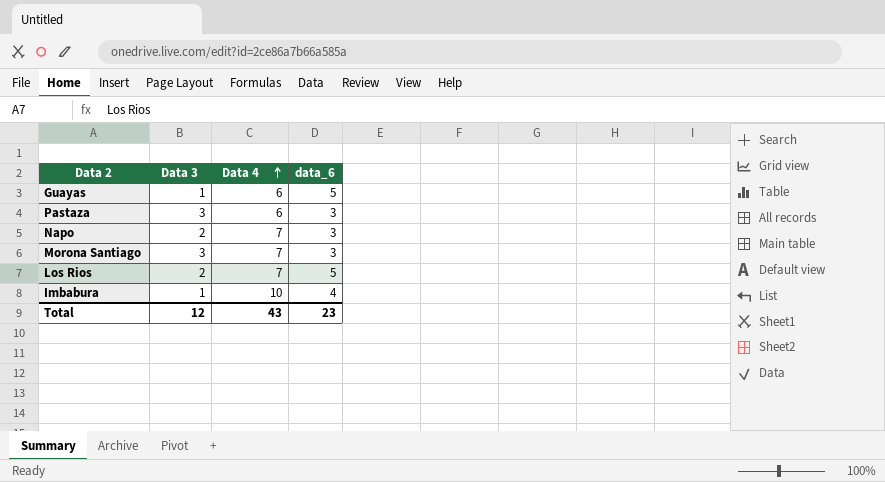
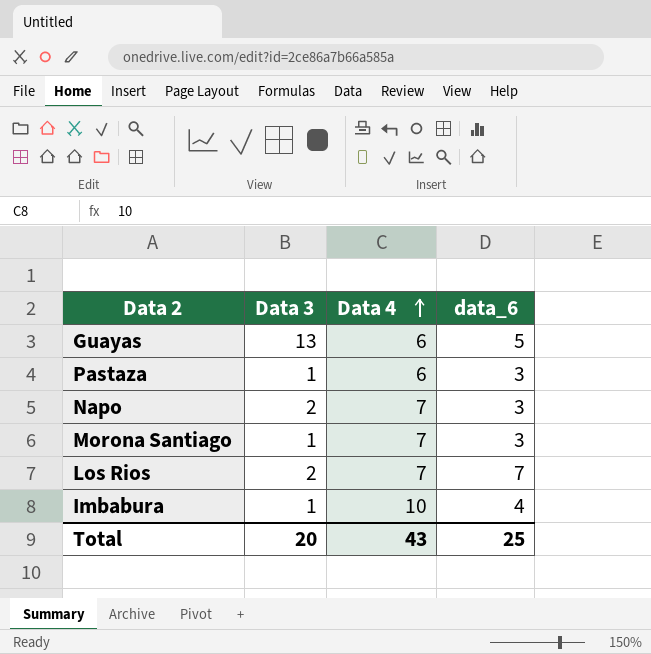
Guayas | Data 3: 1 -> 13
Pastaza | Data 3: 3 -> 1
Morona Santiago | Data 3: 3 -> 1
Los Rios | data_6: 5 -> 7
Total | Data 3: 12 -> 20
Total | data_6: 23 -> 25

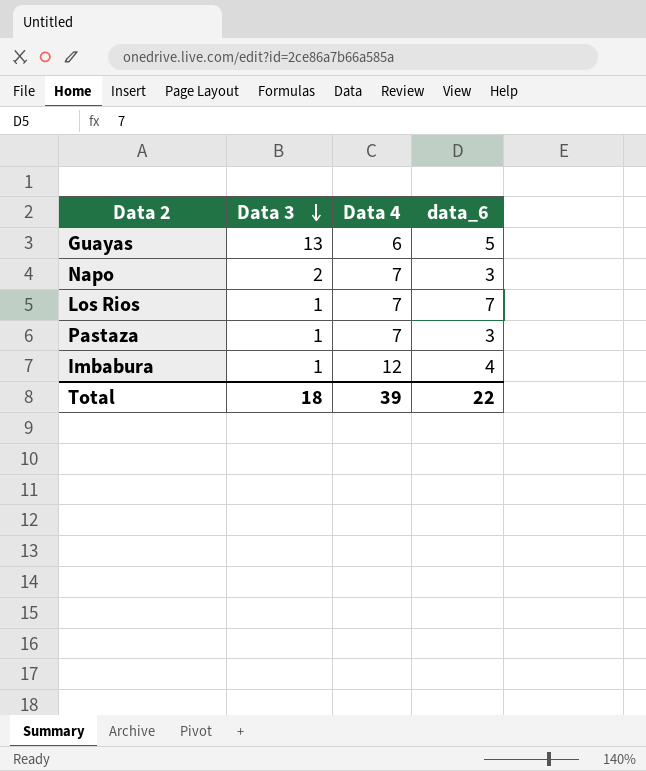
row order: Data 4 ascending -> Data 3 descending
row Morona Santiago: 1 | 7 | 3 -> none
Los Rios | Data 3: 2 -> 1
Pastaza | Data 4: 6 -> 7
Imbabura | Data 4: 10 -> 12
Total | Data 3: 20 -> 18
Total | Data 4: 43 -> 39
Total | data_6: 25 -> 22

